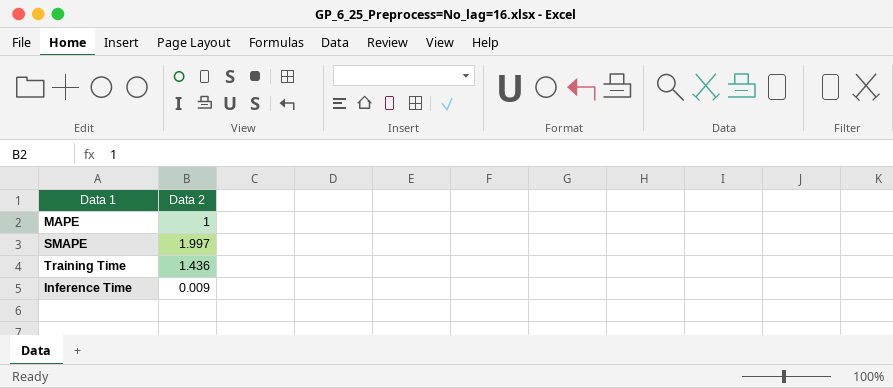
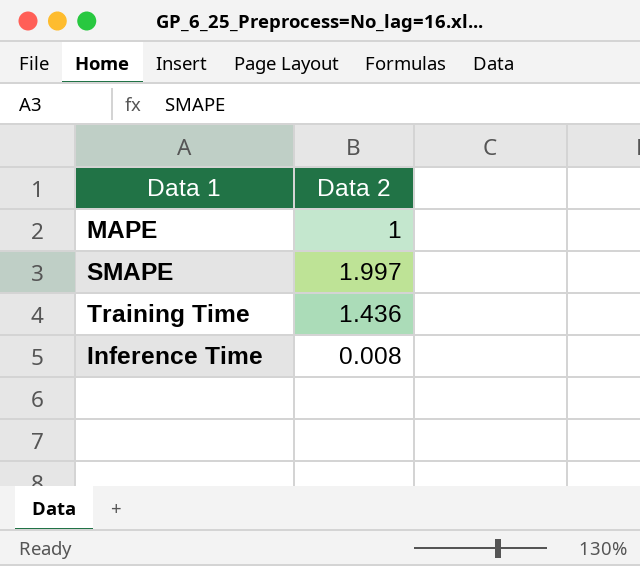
Inference Time | Data 2: 0.009 -> 0.008

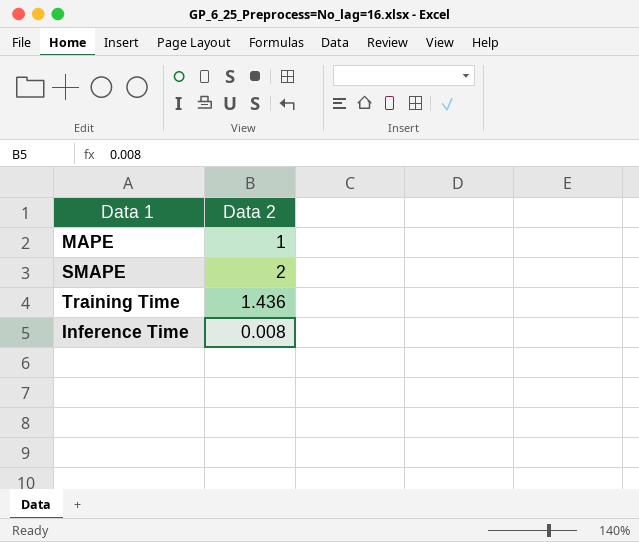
SMAPE | Data 2: 1.997 -> 2

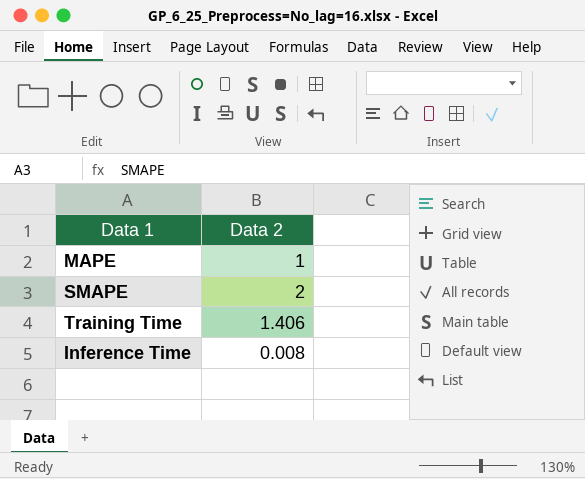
Training Time | Data 2: 1.436 -> 1.406

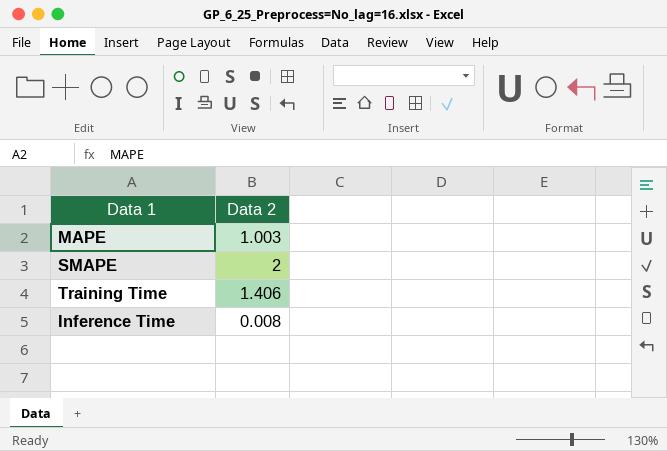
MAPE | Data 2: 1 -> 1.003

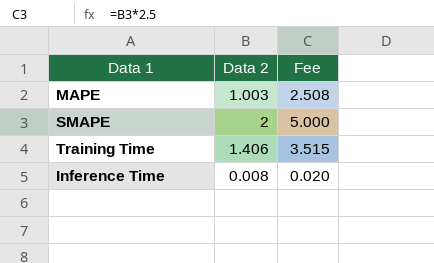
column Fee | formula: none -> [Data 2] * 2.5

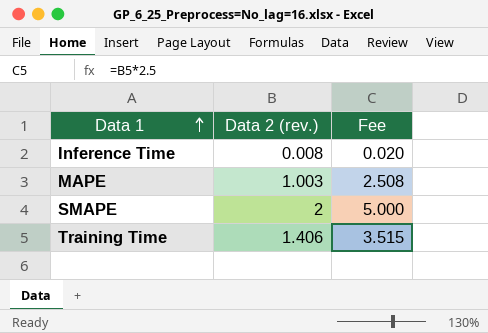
row order: none -> Data 1 ascending
column name: Data 2 -> Data 2 (rev.)

